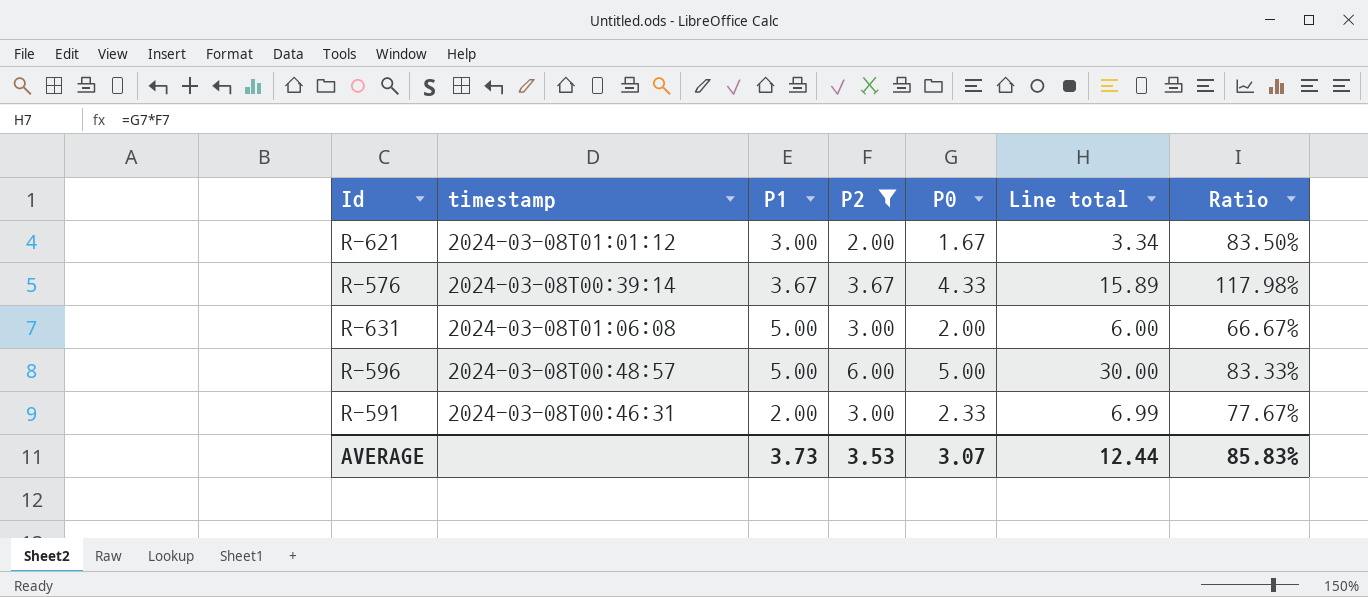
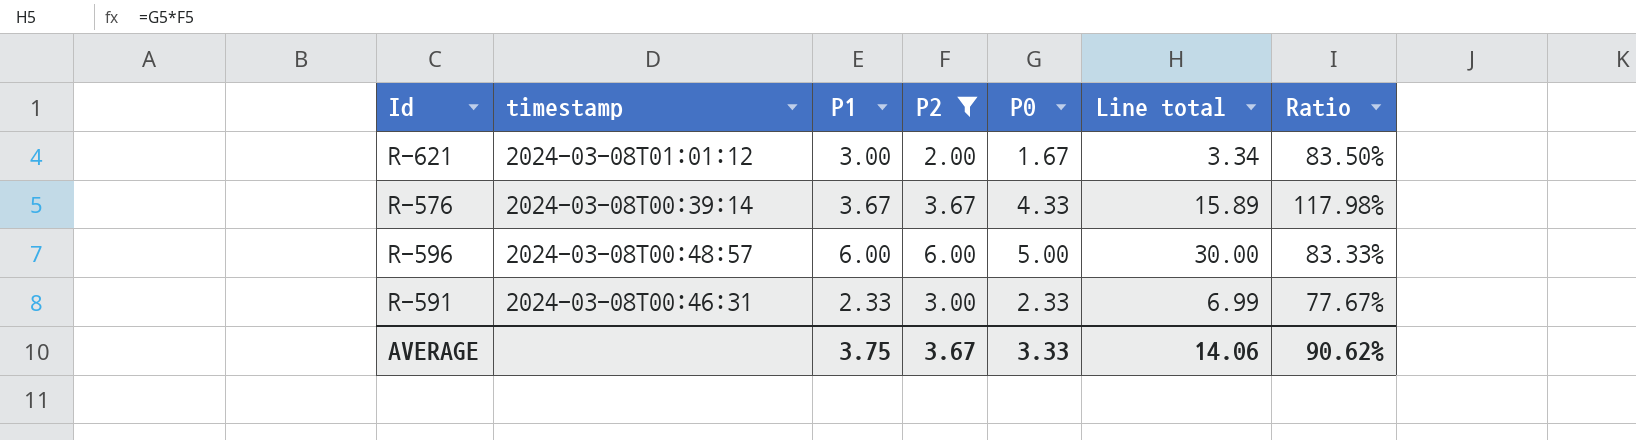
row R-631: 2024-03-08T01:06:08 | 5.00 | 3.00 | 2.00 | 6.00 | 66.67% -> none
R-596 | P1: 5.00 -> 6.00
R-591 | P1: 2.00 -> 2.33
AVERAGE | P1: 3.73 -> 3.75
AVERAGE | P2: 3.53 -> 3.67
AVERAGE | P0: 3.07 -> 3.33
AVERAGE | Line total: 12.44 -> 14.06
AVERAGE | Ratio: 85.83% -> 90.62%

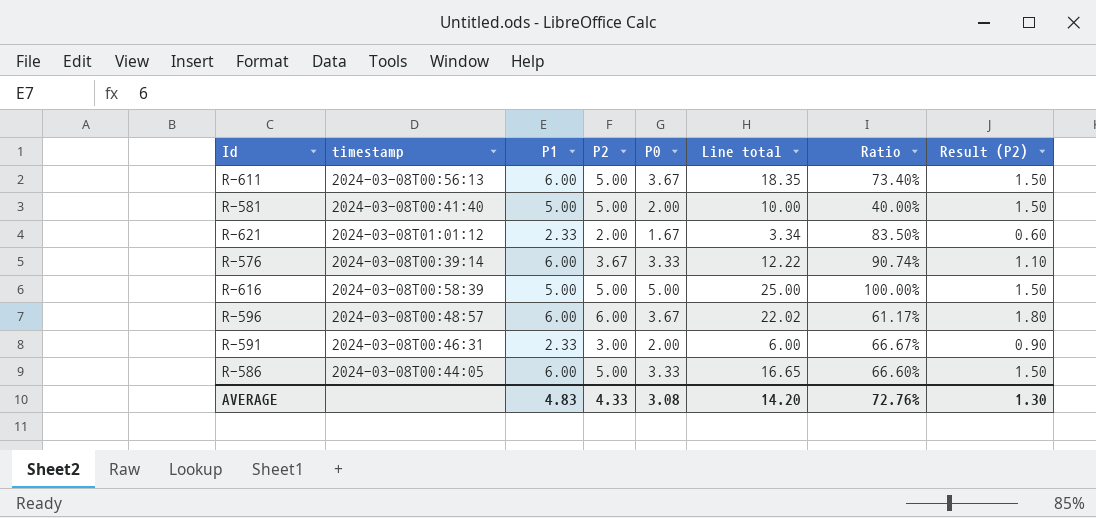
filter: P2 != 5.00 -> none
column Result (P2) | formula: none -> [P2] * 0.3
R-621 | P1: 3.00 -> 2.33
R-576 | P1: 3.67 -> 6.00
R-576 | P0: 4.33 -> 3.33
R-576 | Line total: 15.89 -> 12.22
R-576 | Ratio: 117.98% -> 90.74%
R-596 | P0: 5.00 -> 3.67
R-596 | Line total: 30.00 -> 22.02
R-596 | Ratio: 83.33% -> 61.17%
R-591 | P0: 2.33 -> 2.00
R-591 | Line total: 6.99 -> 6.00
R-591 | Ratio: 77.67% -> 66.67%
AVERAGE | P1: 3.75 -> 4.83
AVERAGE | P2: 3.67 -> 4.33
AVERAGE | P0: 3.33 -> 3.08
AVERAGE | Line total: 14.06 -> 14.20
AVERAGE | Ratio: 90.62% -> 72.76%

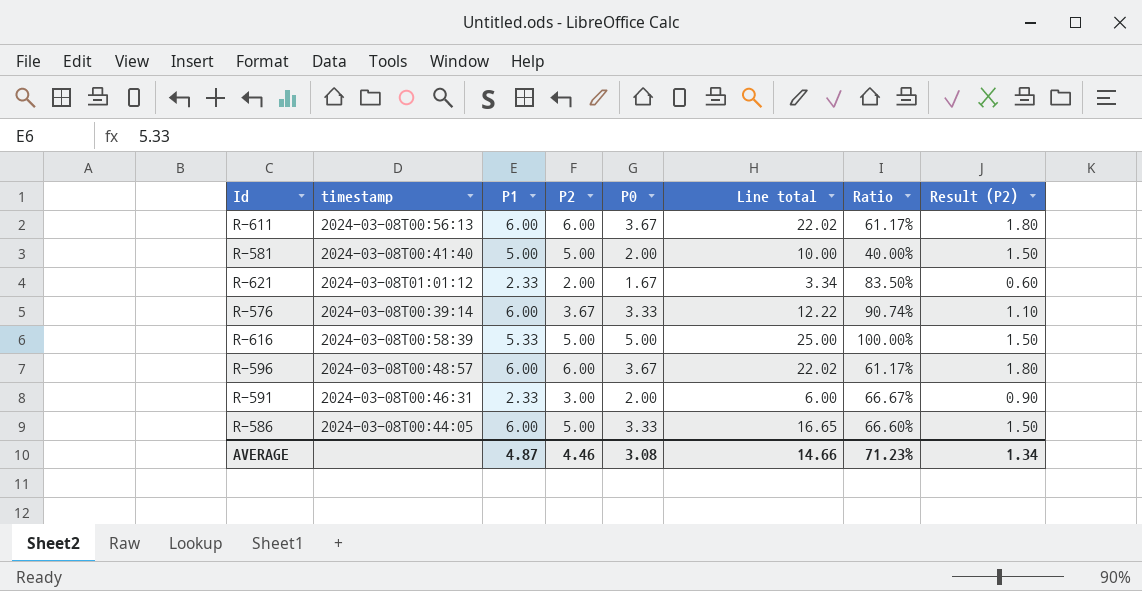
R-611 | P2: 5.00 -> 6.00
R-611 | Line total: 18.35 -> 22.02
R-611 | Ratio: 73.40% -> 61.17%
R-611 | Result (P2): 1.50 -> 1.80
R-616 | P1: 5.00 -> 5.33
AVERAGE | P1: 4.83 -> 4.87
AVERAGE | P2: 4.33 -> 4.46
AVERAGE | Line total: 14.20 -> 14.66
AVERAGE | Ratio: 72.76% -> 71.23%
AVERAGE | Result (P2): 1.30 -> 1.34

